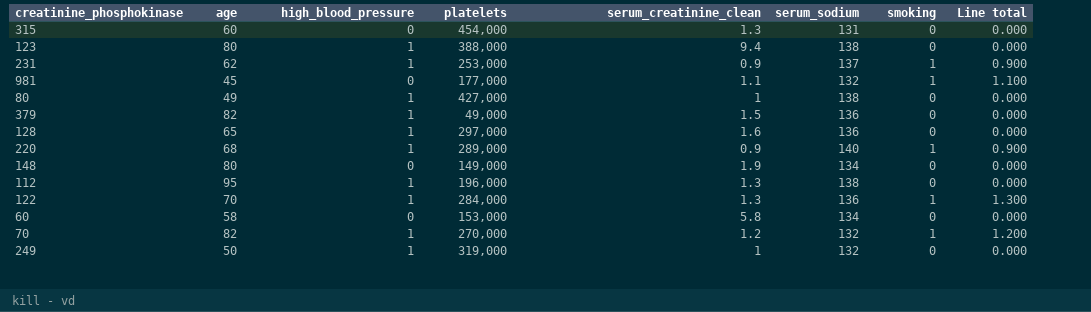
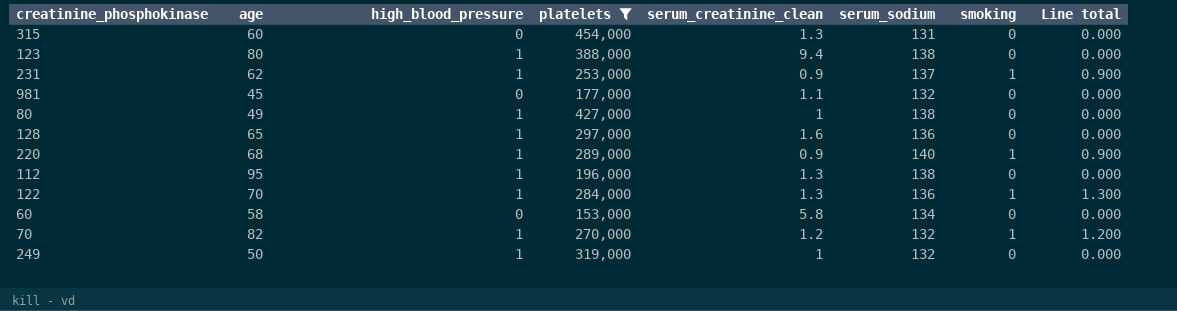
filter: none -> platelets >= 153,000
981 | smoking: 1 -> 0
981 | Line total: 1.100 -> 0.000

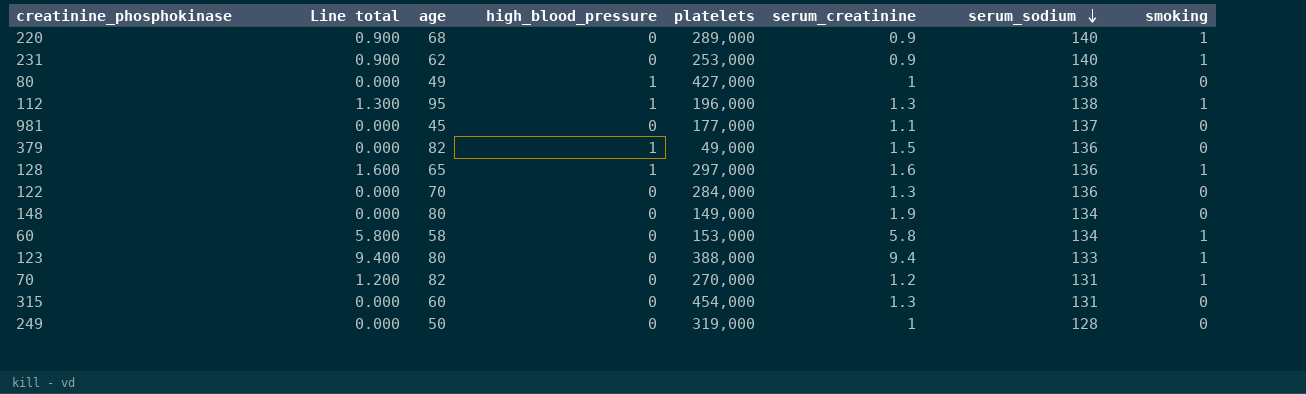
filter: platelets >= 153,000 -> none
row order: none -> serum_sodium descending
column Line total | position: 8 -> 2
column name: serum_creatinine_clean -> serum_creatinine
220 | high_blood_pressure: 1 -> 0
231 | high_blood_pressure: 1 -> 0
231 | serum_sodium: 137 -> 140
112 | Line total: 0.000 -> 1.300
112 | smoking: 0 -> 1
981 | serum_sodium: 132 -> 137
128 | Line total: 0.000 -> 1.600
128 | smoking: 0 -> 1
122 | Line total: 1.300 -> 0.000
122 | high_blood_pressure: 1 -> 0
122 | smoking: 1 -> 0
60 | Line total: 0.000 -> 5.800
60 | smoking: 0 -> 1
123 | Line total: 0.000 -> 9.400
123 | high_blood_pressure: 1 -> 0
123 | serum_sodium: 138 -> 133
123 | smoking: 0 -> 1
70 | high_blood_pressure: 1 -> 0
70 | serum_sodium: 132 -> 131
249 | high_blood_pressure: 1 -> 0
249 | serum_sodium: 132 -> 128

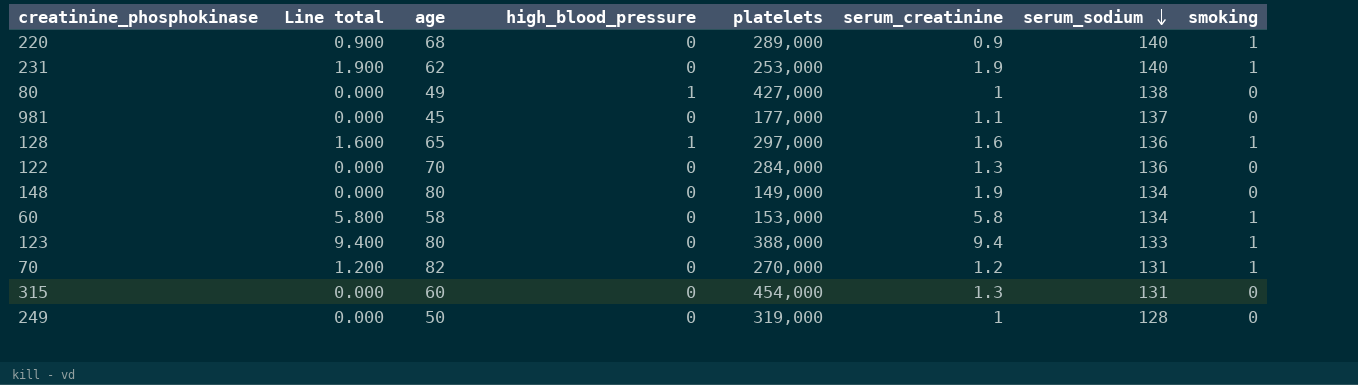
row 112: 1.300 | 95 | 1 | 196,000 | 1.3 | 138 | 1 -> none
row 379: 0.000 | 82 | 1 | 49,000 | 1.5 | 136 | 0 -> none
231 | Line total: 0.900 -> 1.900
231 | serum_creatinine: 0.9 -> 1.9

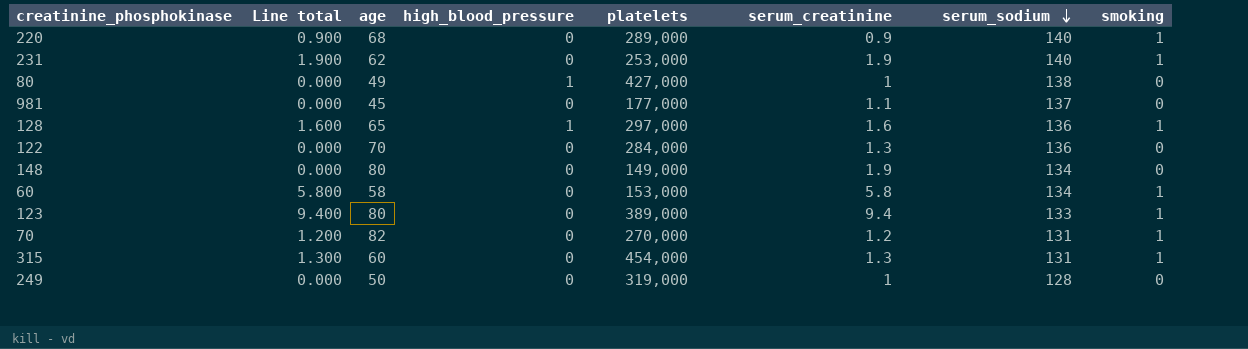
123 | platelets: 388,000 -> 389,000
315 | Line total: 0.000 -> 1.300
315 | smoking: 0 -> 1

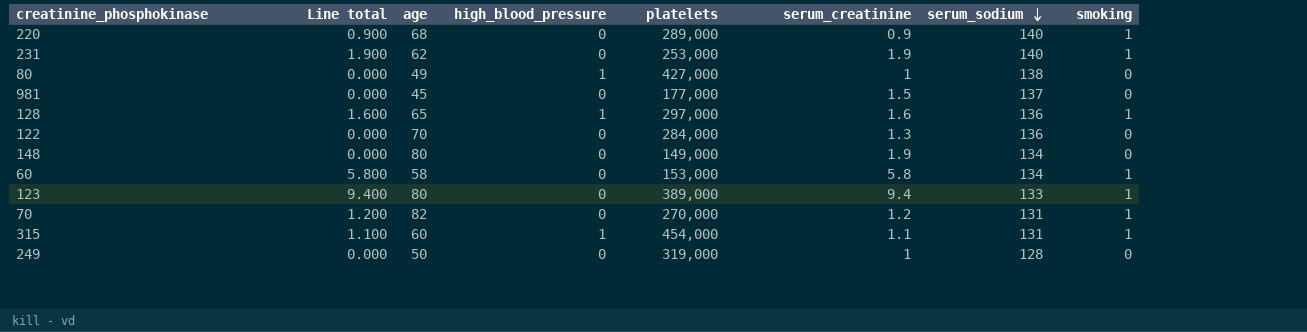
981 | serum_creatinine: 1.1 -> 1.5
315 | Line total: 1.300 -> 1.100
315 | high_blood_pressure: 0 -> 1
315 | serum_creatinine: 1.3 -> 1.1

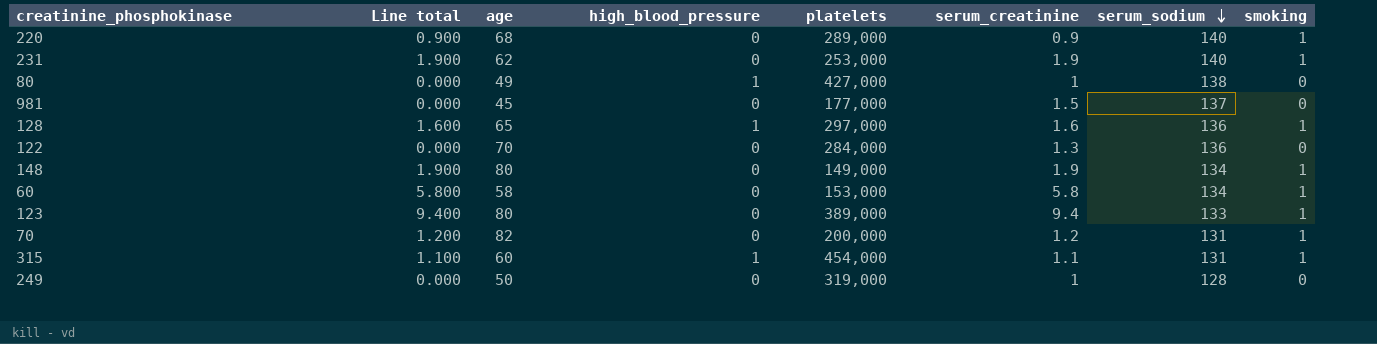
148 | Line total: 0.000 -> 1.900
148 | smoking: 0 -> 1
70 | platelets: 270,000 -> 200,000

